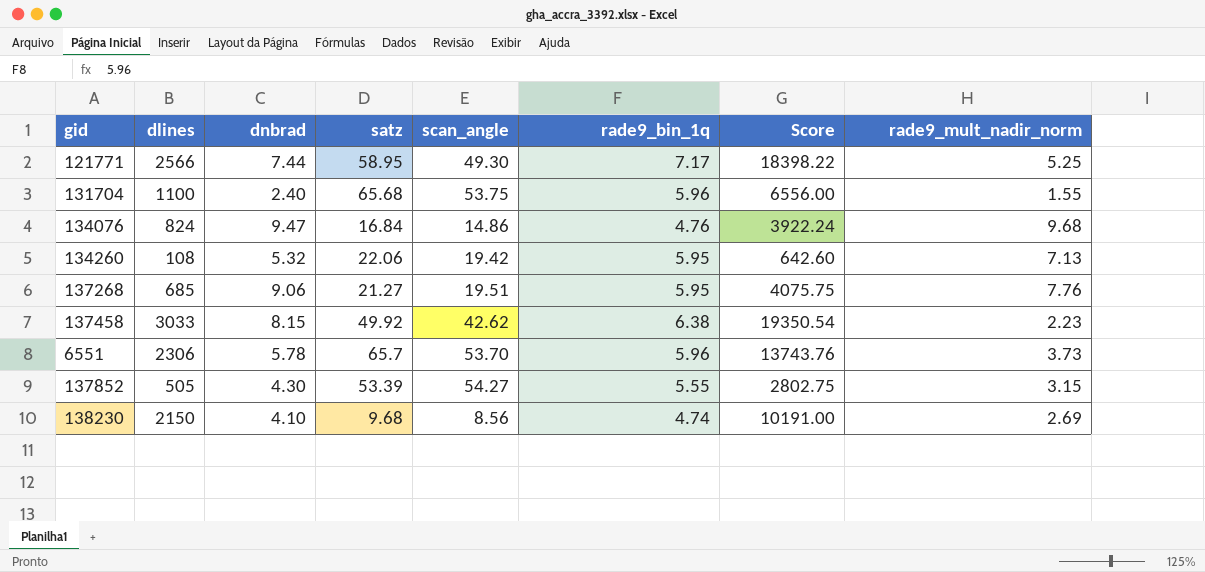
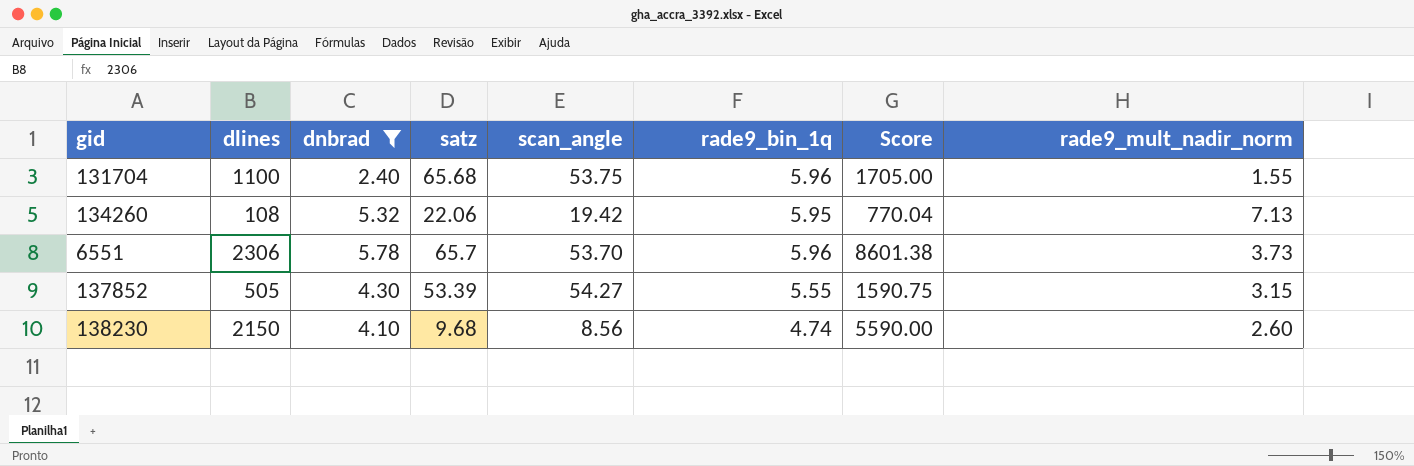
filter: none -> dnbrad <= 5.78
column Score | formula: [dlines] * [rade9_bin_1q] -> [dlines] * [rade9_mult_nadir_norm]
138230 | rade9_mult_nadir_norm: 2.69 -> 2.60

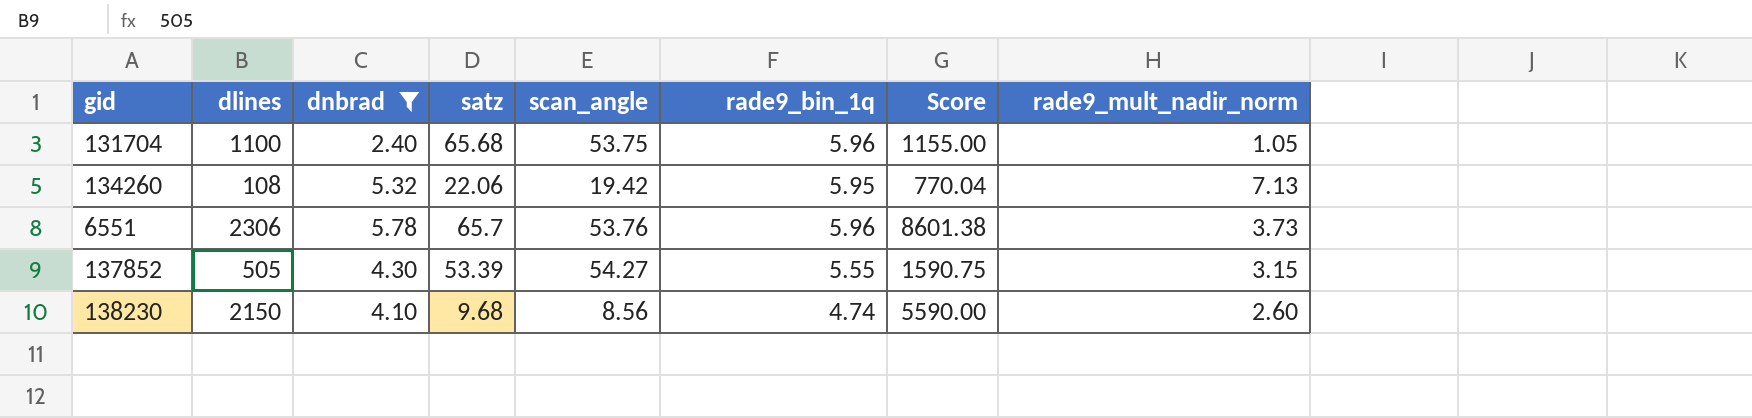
131704 | Score: 1705.00 -> 1155.00
131704 | rade9_mult_nadir_norm: 1.55 -> 1.05
6551 | scan_angle: 53.70 -> 53.76

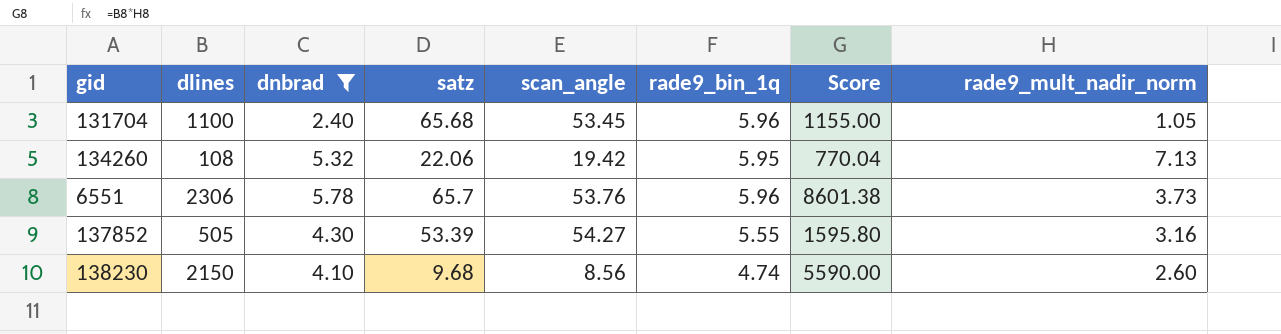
131704 | scan_angle: 53.75 -> 53.45
137852 | Score: 1590.75 -> 1595.80
137852 | rade9_mult_nadir_norm: 3.15 -> 3.16

